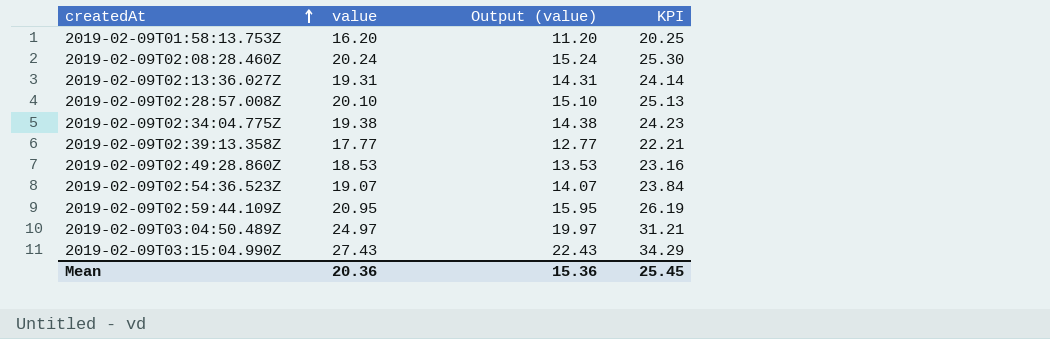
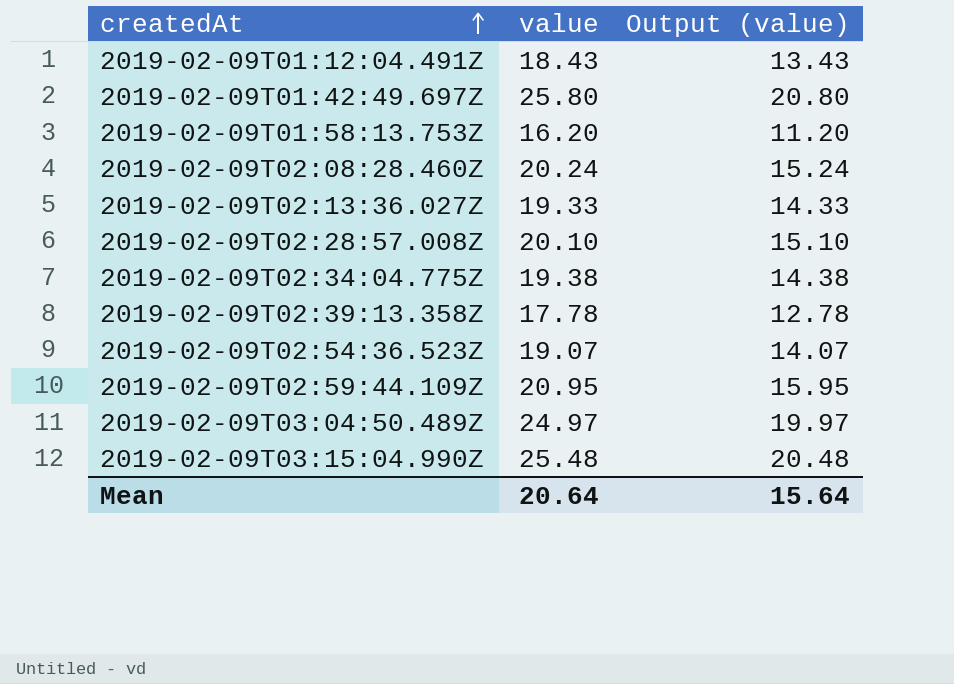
column KPI | formula: [value] * 1.25 -> none
row 2019-02-09T02:49:28.860Z: 18.53 | 13.53 | 23.16 -> none
row 2019-02-09T01:12:04.491Z: none -> 18.43 | 13.43
row 2019-02-09T01:42:49.697Z: none -> 25.80 | 20.80
2019-02-09T02:13:36.027Z | value: 19.31 -> 19.33
2019-02-09T02:13:36.027Z | Output (value): 14.31 -> 14.33
2019-02-09T02:39:13.358Z | value: 17.77 -> 17.78
2019-02-09T02:39:13.358Z | Output (value): 12.77 -> 12.78
2019-02-09T03:15:04.990Z | value: 27.43 -> 25.48
2019-02-09T03:15:04.990Z | Output (value): 22.43 -> 20.48
Mean | value: 20.36 -> 20.64
Mean | Output (value): 15.36 -> 15.64

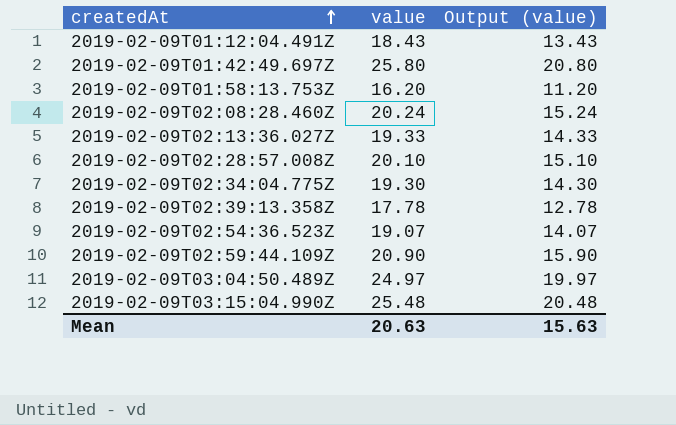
2019-02-09T02:34:04.775Z | value: 19.38 -> 19.30
2019-02-09T02:34:04.775Z | Output (value): 14.38 -> 14.30
2019-02-09T02:59:44.109Z | value: 20.95 -> 20.90
2019-02-09T02:59:44.109Z | Output (value): 15.95 -> 15.90
Mean | value: 20.64 -> 20.63
Mean | Output (value): 15.64 -> 15.63

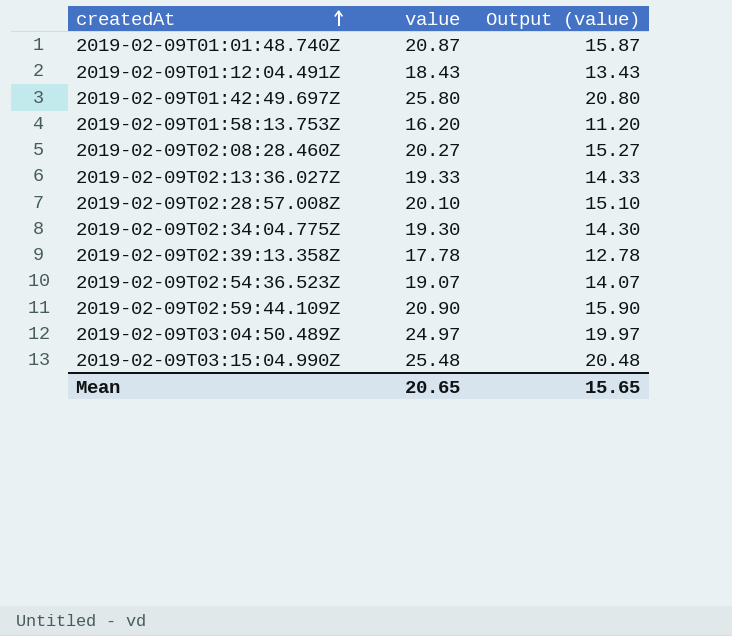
row 2019-02-09T01:01:48.740Z: none -> 20.87 | 15.87
2019-02-09T02:08:28.460Z | value: 20.24 -> 20.27
2019-02-09T02:08:28.460Z | Output (value): 15.24 -> 15.27
Mean | value: 20.63 -> 20.65
Mean | Output (value): 15.63 -> 15.65

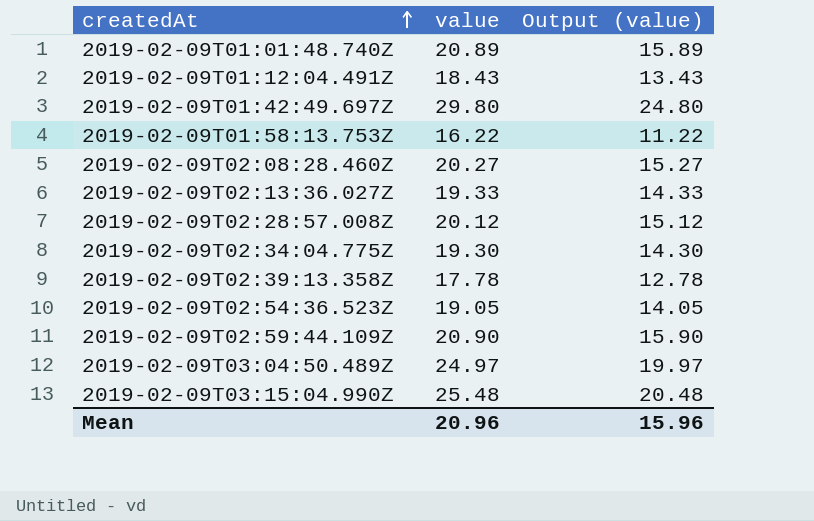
2019-02-09T01:01:48.740Z | value: 20.87 -> 20.89
2019-02-09T01:01:48.740Z | Output (value): 15.87 -> 15.89
2019-02-09T01:42:49.697Z | value: 25.80 -> 29.80
2019-02-09T01:42:49.697Z | Output (value): 20.80 -> 24.80
2019-02-09T01:58:13.753Z | value: 16.20 -> 16.22
2019-02-09T01:58:13.753Z | Output (value): 11.20 -> 11.22
2019-02-09T02:28:57.008Z | value: 20.10 -> 20.12
2019-02-09T02:28:57.008Z | Output (value): 15.10 -> 15.12
2019-02-09T02:54:36.523Z | value: 19.07 -> 19.05
2019-02-09T02:54:36.523Z | Output (value): 14.07 -> 14.05
Mean | value: 20.65 -> 20.96
Mean | Output (value): 15.65 -> 15.96

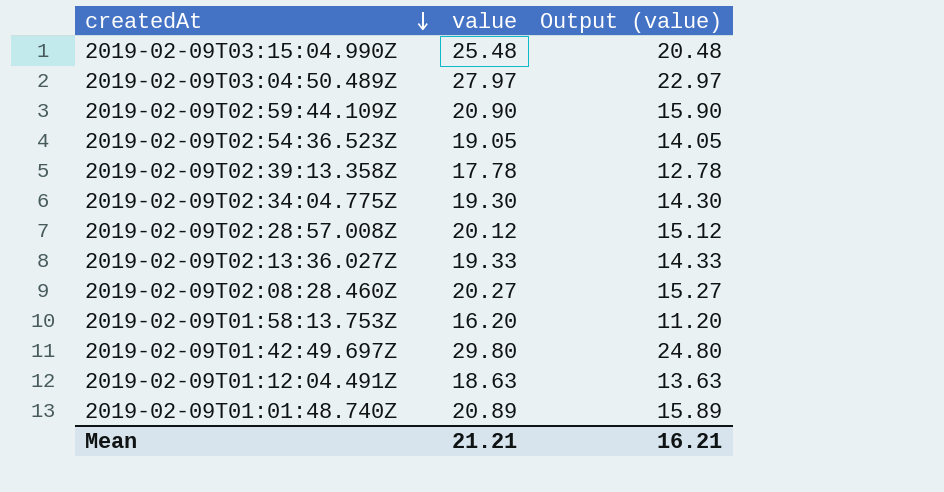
row order: createdAt ascending -> createdAt descending
2019-02-09T03:04:50.489Z | value: 24.97 -> 27.97
2019-02-09T03:04:50.489Z | Output (value): 19.97 -> 22.97
2019-02-09T01:58:13.753Z | value: 16.22 -> 16.20
2019-02-09T01:58:13.753Z | Output (value): 11.22 -> 11.20
2019-02-09T01:12:04.491Z | value: 18.43 -> 18.63
2019-02-09T01:12:04.491Z | Output (value): 13.43 -> 13.63
Mean | value: 20.96 -> 21.21
Mean | Output (value): 15.96 -> 16.21

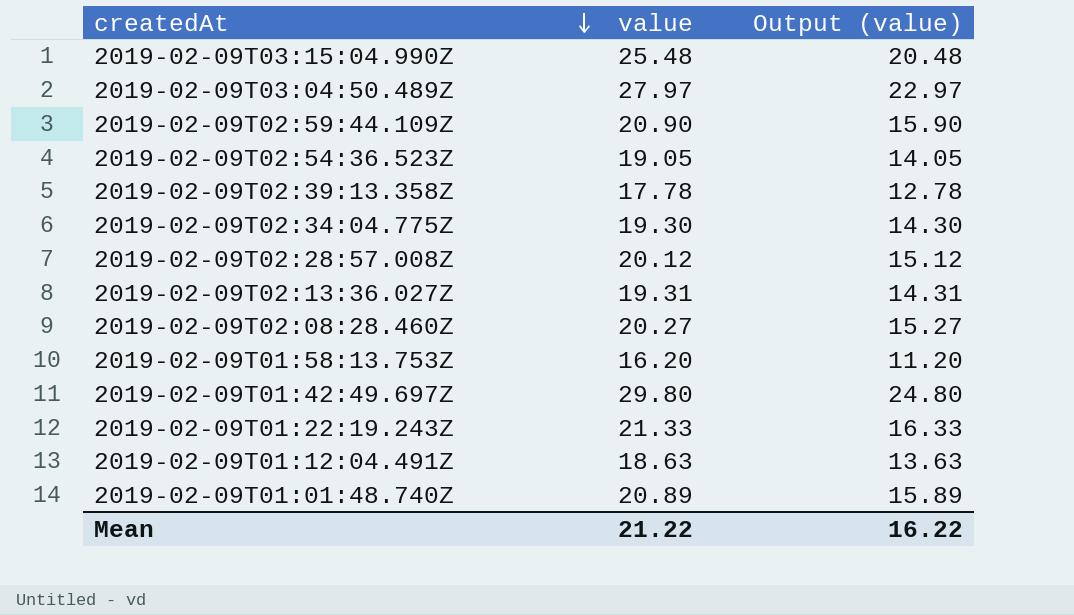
2019-02-09T02:13:36.027Z | value: 19.33 -> 19.31
2019-02-09T02:13:36.027Z | Output (value): 14.33 -> 14.31
row 2019-02-09T01:22:19.243Z: none -> 21.33 | 16.33
Mean | value: 21.21 -> 21.22
Mean | Output (value): 16.21 -> 16.22

